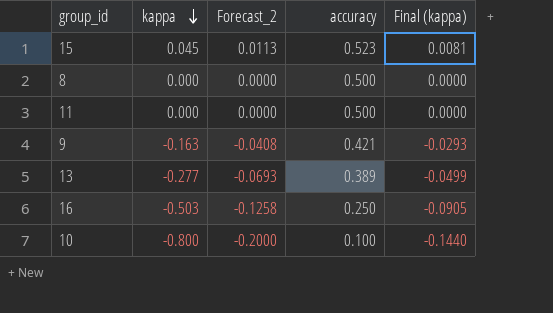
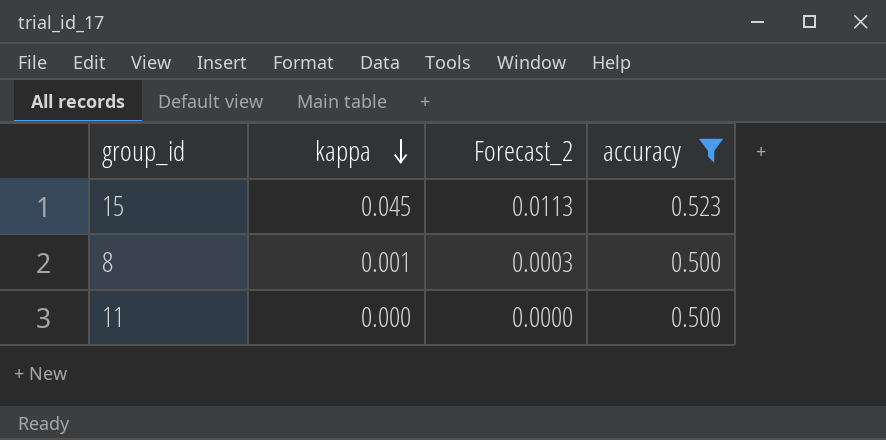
filter: none -> accuracy >= 0.500
column Final (kappa) | formula: [kappa] * 0.18 -> none
8 | kappa: 0.000 -> 0.001
8 | Forecast_2: 0.0000 -> 0.0003

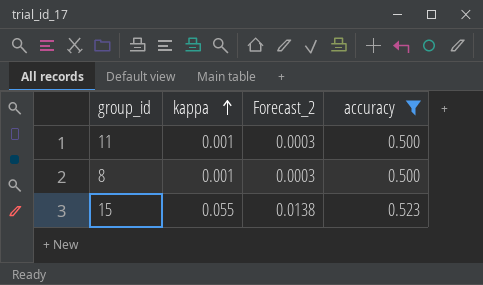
row order: kappa descending -> kappa ascending
11 | kappa: 0.000 -> 0.001
11 | Forecast_2: 0.0000 -> 0.0003
15 | kappa: 0.045 -> 0.055
15 | Forecast_2: 0.0113 -> 0.0138

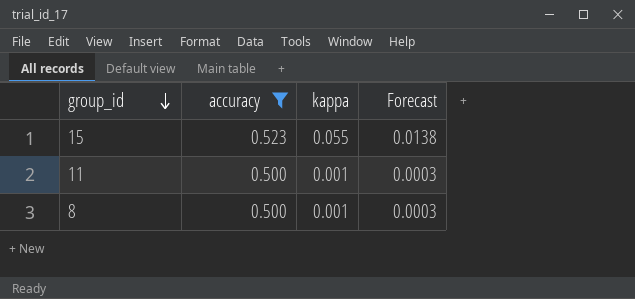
row order: kappa ascending -> group_id descending
column accuracy | position: 4 -> 2
column name: Forecast_2 -> Forecast

